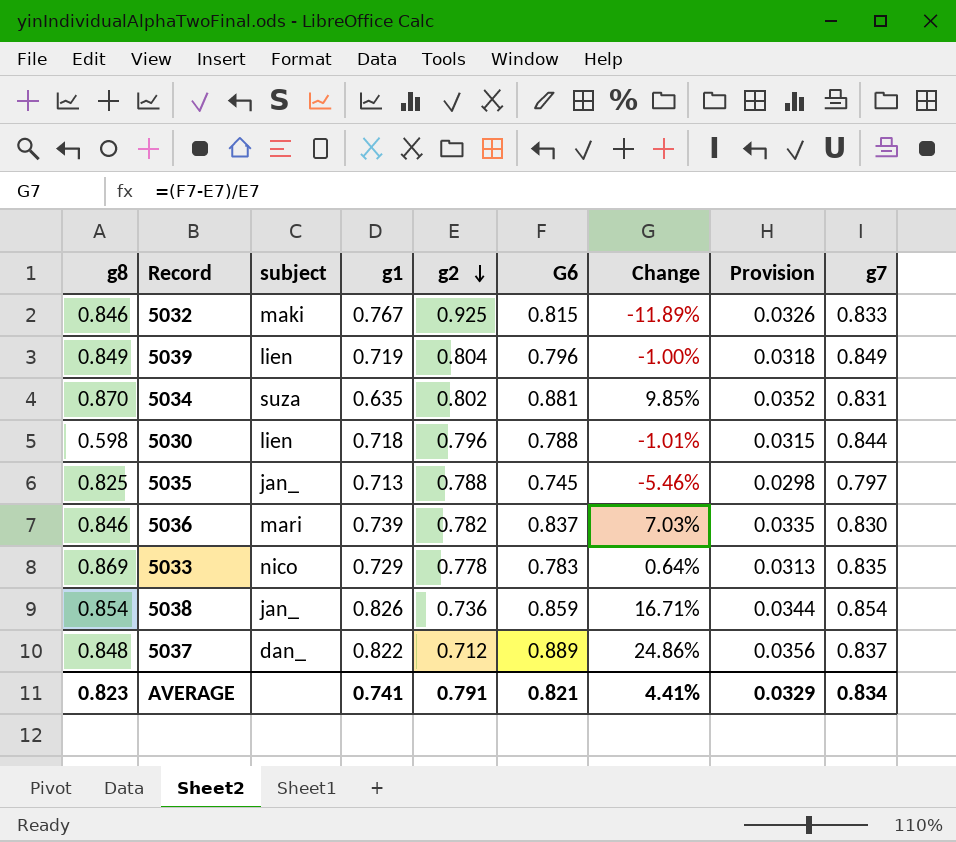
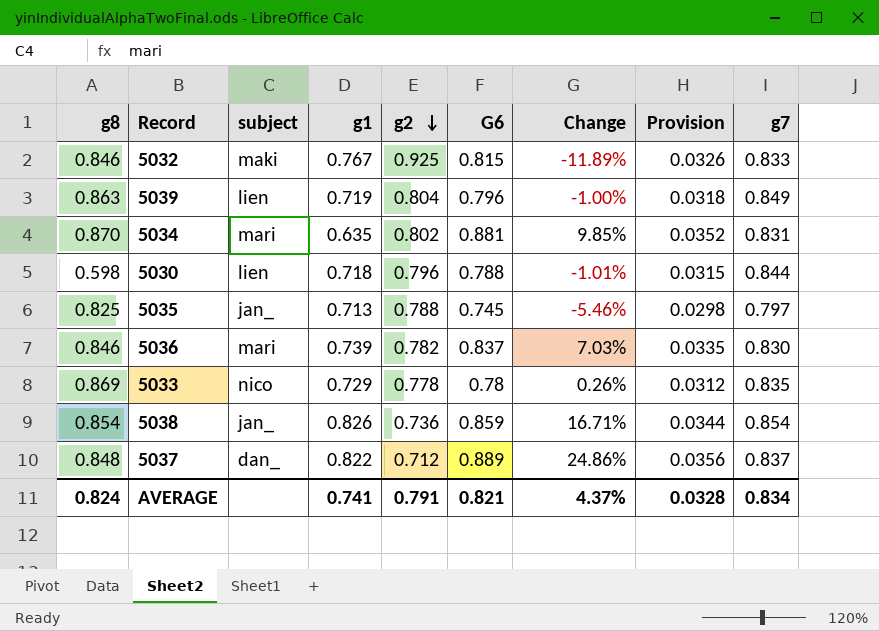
5039 | g8: 0.849 -> 0.863
5034 | subject: suza -> mari
5033 | G6: 0.783 -> 0.78
5033 | Change: 0.64% -> 0.26%
5033 | Provision: 0.0313 -> 0.0312
AVERAGE | g8: 0.823 -> 0.824
AVERAGE | Change: 4.41% -> 4.37%
AVERAGE | Provision: 0.0329 -> 0.0328

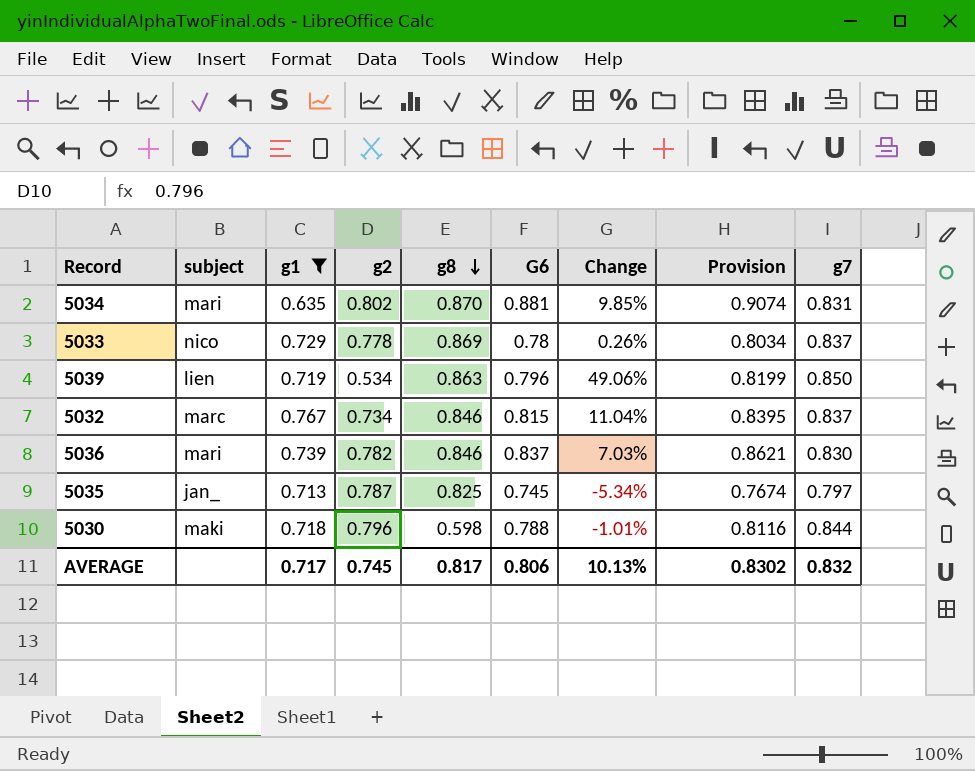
filter: none -> g1 <= 0.767
row order: g2 descending -> g8 descending
column g8 | position: 1 -> 5
column Provision | formula: [G6] * 0.04 -> [G6] * 1.03
5033 | g7: 0.835 -> 0.837
5039 | g2: 0.804 -> 0.534
5039 | Change: -1.00% -> 49.06%
5039 | g7: 0.849 -> 0.850
5032 | subject: maki -> marc
5032 | g2: 0.925 -> 0.734
5032 | Change: -11.89% -> 11.04%
5032 | g7: 0.833 -> 0.837
5035 | g2: 0.788 -> 0.787
5035 | Change: -5.46% -> -5.34%
5030 | subject: lien -> maki
AVERAGE | g1: 0.741 -> 0.717
AVERAGE | g2: 0.791 -> 0.745
AVERAGE | g8: 0.824 -> 0.817
AVERAGE | G6: 0.821 -> 0.806
AVERAGE | Change: 4.37% -> 10.13%
AVERAGE | Provision: 0.0328 -> 0.8302
AVERAGE | g7: 0.834 -> 0.832

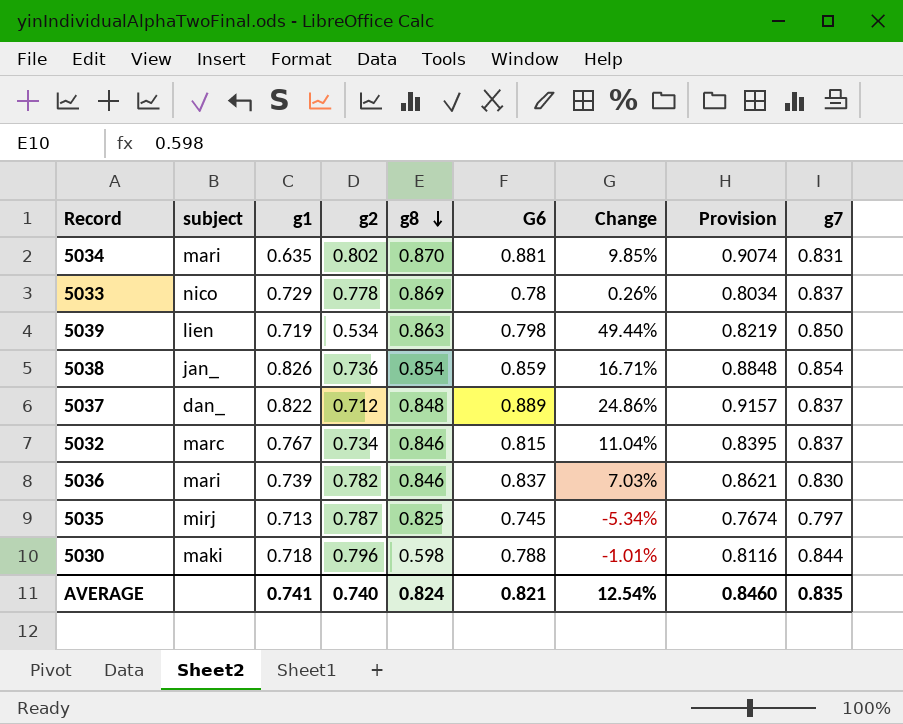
filter: g1 <= 0.767 -> none
5039 | G6: 0.796 -> 0.798
5039 | Change: 49.06% -> 49.44%
5039 | Provision: 0.8199 -> 0.8219
5035 | subject: jan_ -> mirj
AVERAGE | g1: 0.717 -> 0.741
AVERAGE | g2: 0.745 -> 0.740
AVERAGE | g8: 0.817 -> 0.824
AVERAGE | G6: 0.806 -> 0.821
AVERAGE | Change: 10.13% -> 12.54%
AVERAGE | Provision: 0.8302 -> 0.8460
AVERAGE | g7: 0.832 -> 0.835

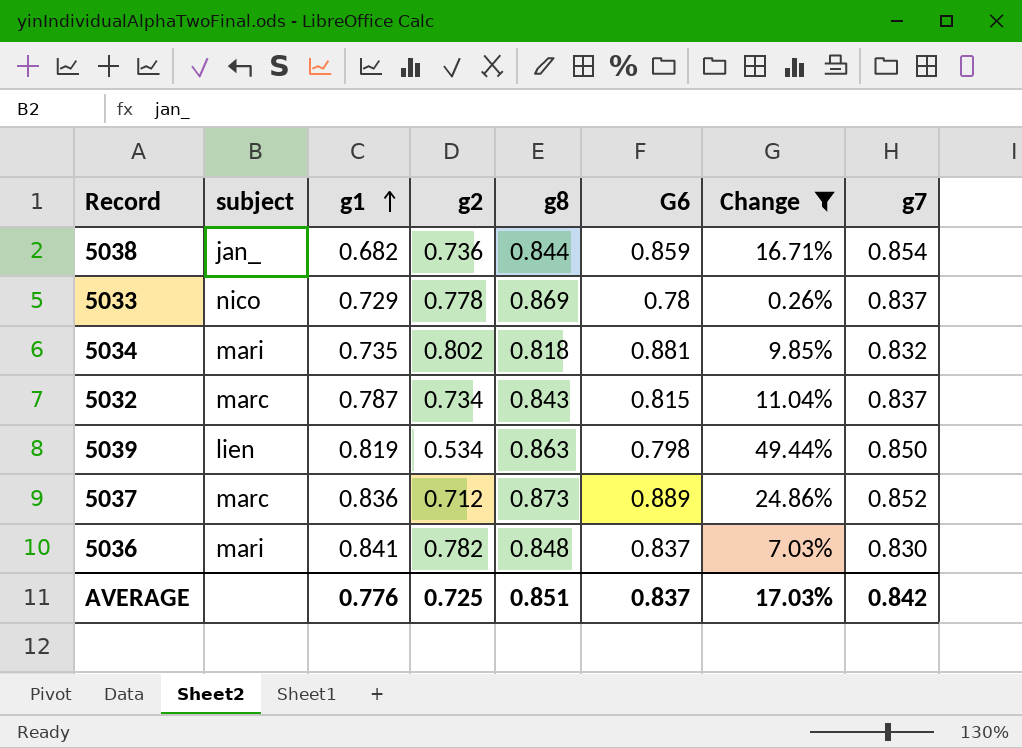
filter: none -> Change >= 0.26%
row order: g8 descending -> g1 ascending
column Provision | formula: [G6] * 1.03 -> none
5038 | g1: 0.826 -> 0.682
5038 | g8: 0.854 -> 0.844
5034 | g1: 0.635 -> 0.735
5034 | g8: 0.870 -> 0.818
5034 | g7: 0.831 -> 0.832
5032 | g1: 0.767 -> 0.787
5032 | g8: 0.846 -> 0.843
5039 | g1: 0.719 -> 0.819
5037 | subject: dan_ -> marc
5037 | g1: 0.822 -> 0.836
5037 | g8: 0.848 -> 0.873
5037 | g7: 0.837 -> 0.852
5036 | g1: 0.739 -> 0.841
5036 | g8: 0.846 -> 0.848
AVERAGE | g1: 0.741 -> 0.776
AVERAGE | g2: 0.740 -> 0.725
AVERAGE | g8: 0.824 -> 0.851
AVERAGE | G6: 0.821 -> 0.837
AVERAGE | Change: 12.54% -> 17.03%
AVERAGE | g7: 0.835 -> 0.842

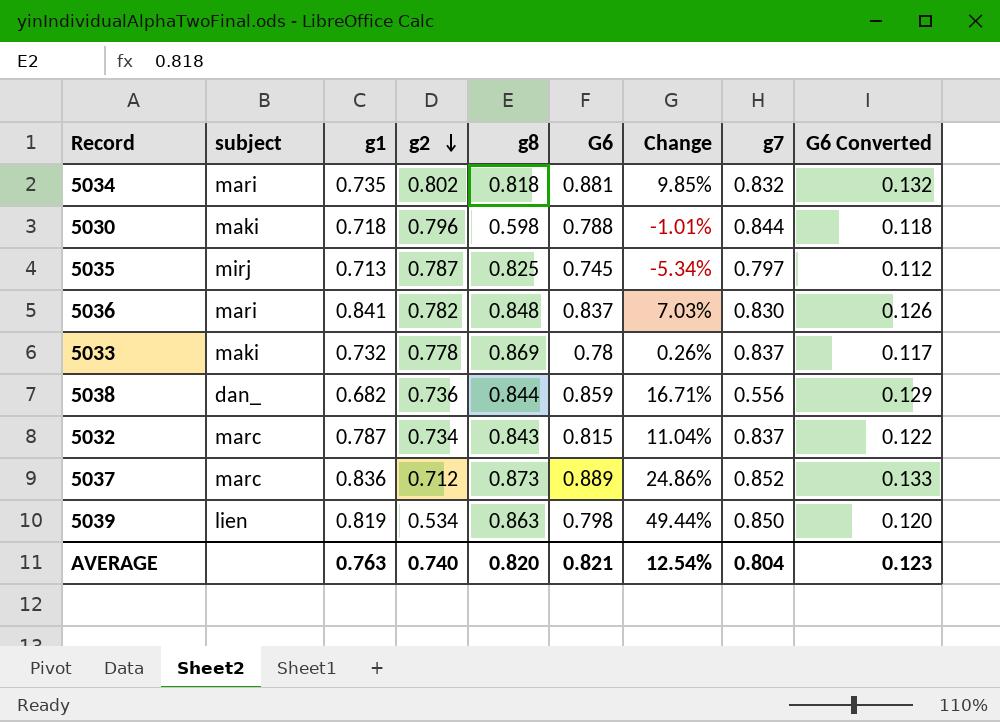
filter: Change >= 0.26% -> none
row order: g1 ascending -> g2 descending
column G6 Converted | formula: none -> [G6] * 0.15
5033 | subject: nico -> maki
5033 | g1: 0.729 -> 0.732
5038 | subject: jan_ -> dan_
5038 | g7: 0.854 -> 0.556
AVERAGE | g1: 0.776 -> 0.763
AVERAGE | g2: 0.725 -> 0.740
AVERAGE | g8: 0.851 -> 0.820
AVERAGE | G6: 0.837 -> 0.821
AVERAGE | Change: 17.03% -> 12.54%
AVERAGE | g7: 0.842 -> 0.804

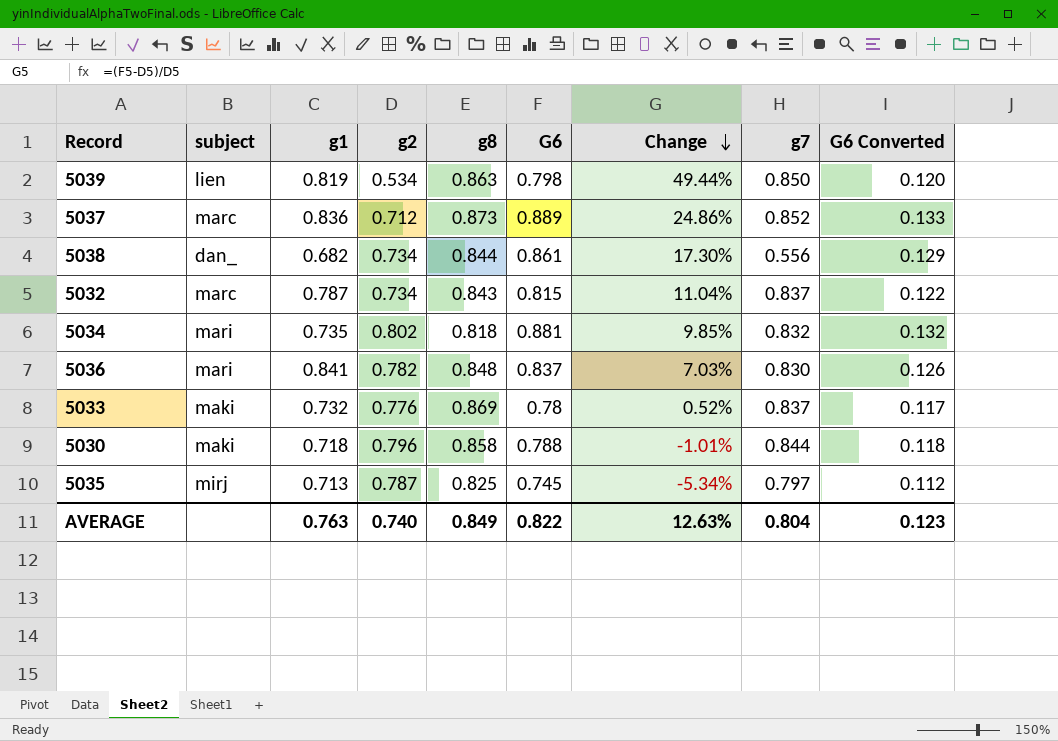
row order: g2 descending -> Change descending
5038 | g2: 0.736 -> 0.734
5038 | G6: 0.859 -> 0.861
5038 | Change: 16.71% -> 17.30%
5033 | g2: 0.778 -> 0.776
5033 | Change: 0.26% -> 0.52%
5030 | g8: 0.598 -> 0.858
AVERAGE | g8: 0.820 -> 0.849
AVERAGE | G6: 0.821 -> 0.822
AVERAGE | Change: 12.54% -> 12.63%

